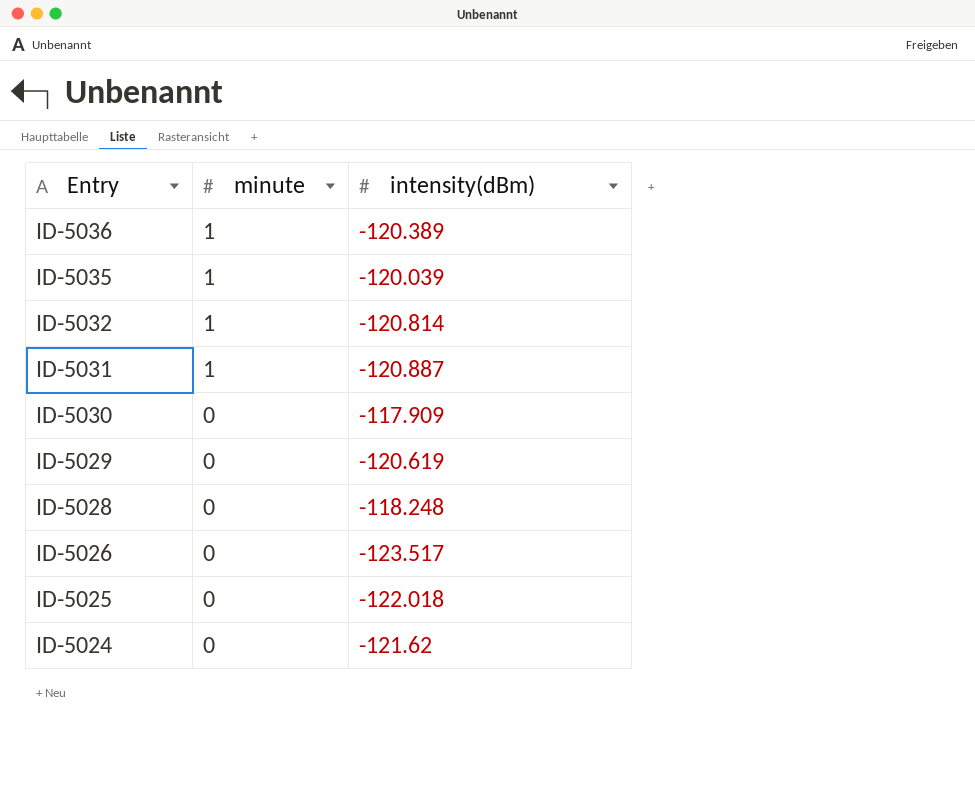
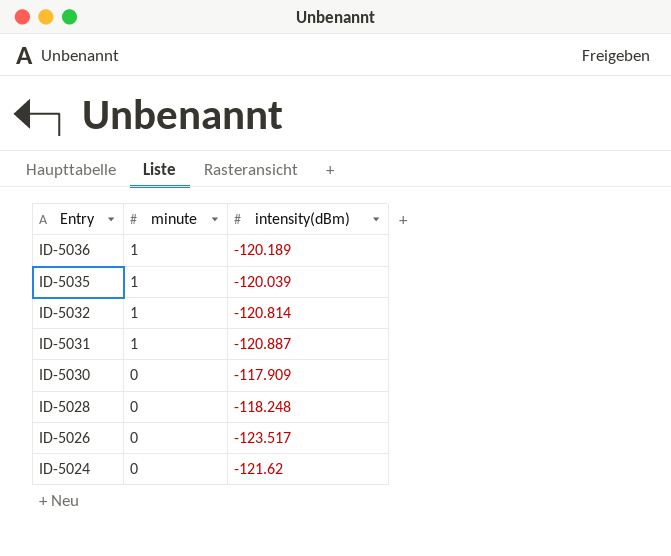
row ID-5029: 0 | -120.619 -> none
row ID-5025: 0 | -122.018 -> none
ID-5036 | intensity(dBm): -120.389 -> -120.189

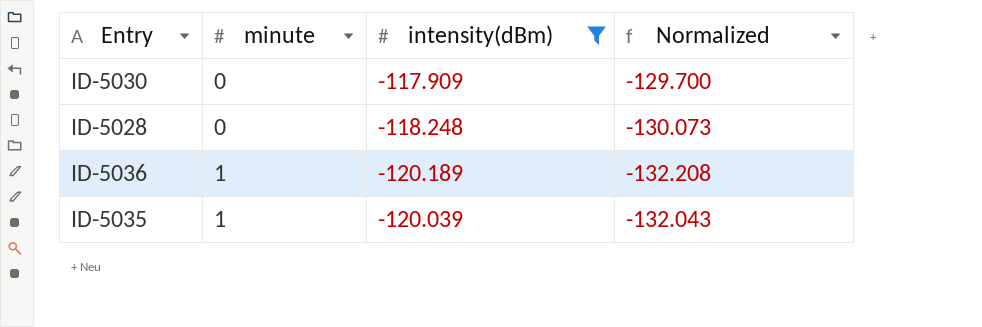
filter: none -> intensity(dBm) >= -120.189
row order: Entry descending -> minute ascending
column Normalized | formula: none -> [intensity(dBm)] * 1.1

